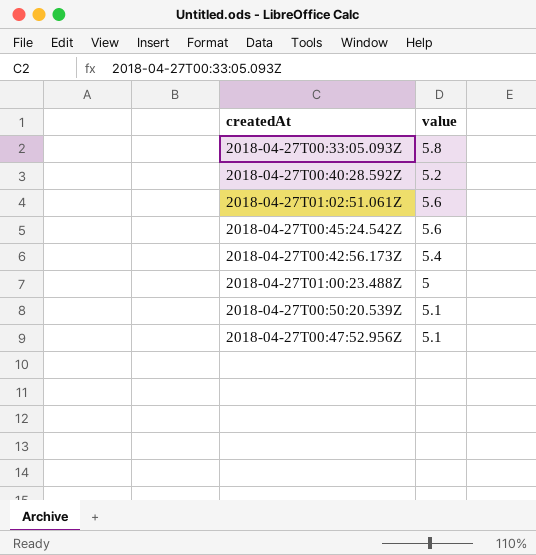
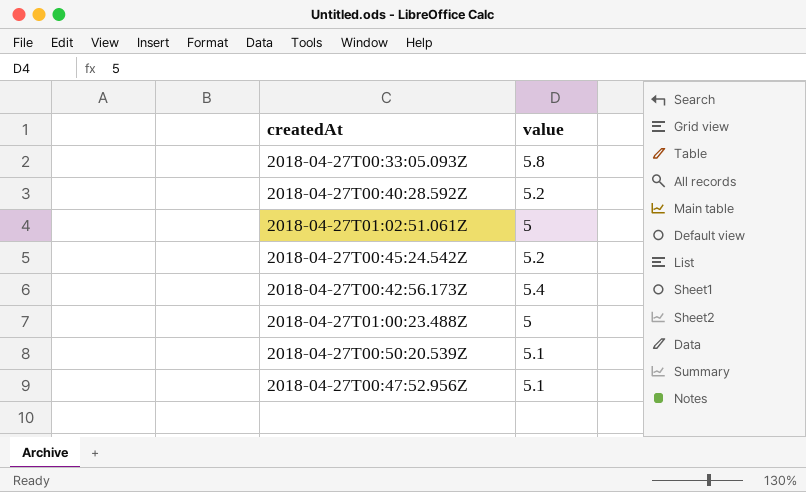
2018-04-27T01:02:51.061Z | value: 5.6 -> 5
2018-04-27T00:45:24.542Z | value: 5.6 -> 5.2

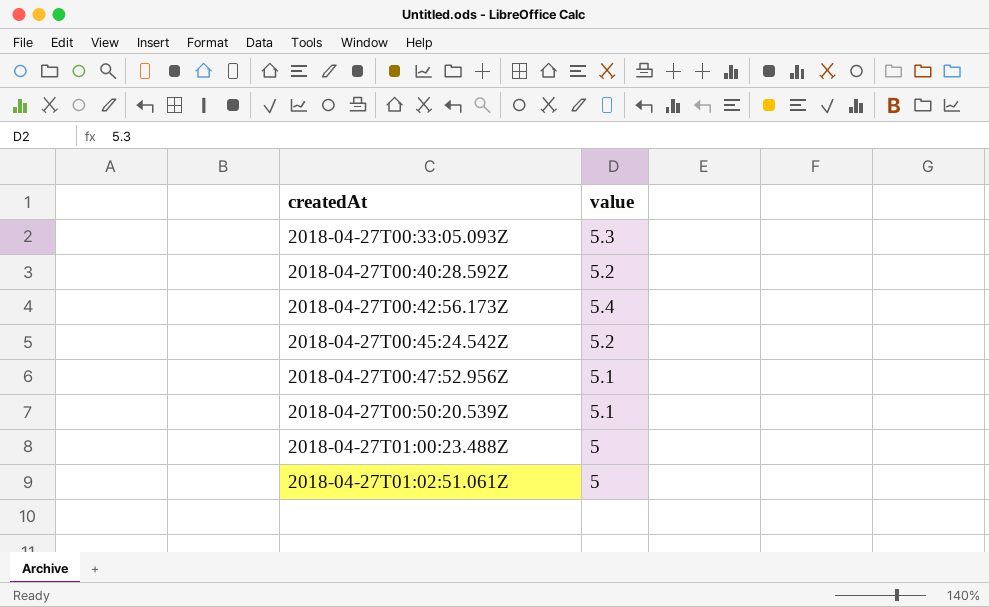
row order: none -> createdAt ascending
2018-04-27T00:33:05.093Z | value: 5.8 -> 5.3

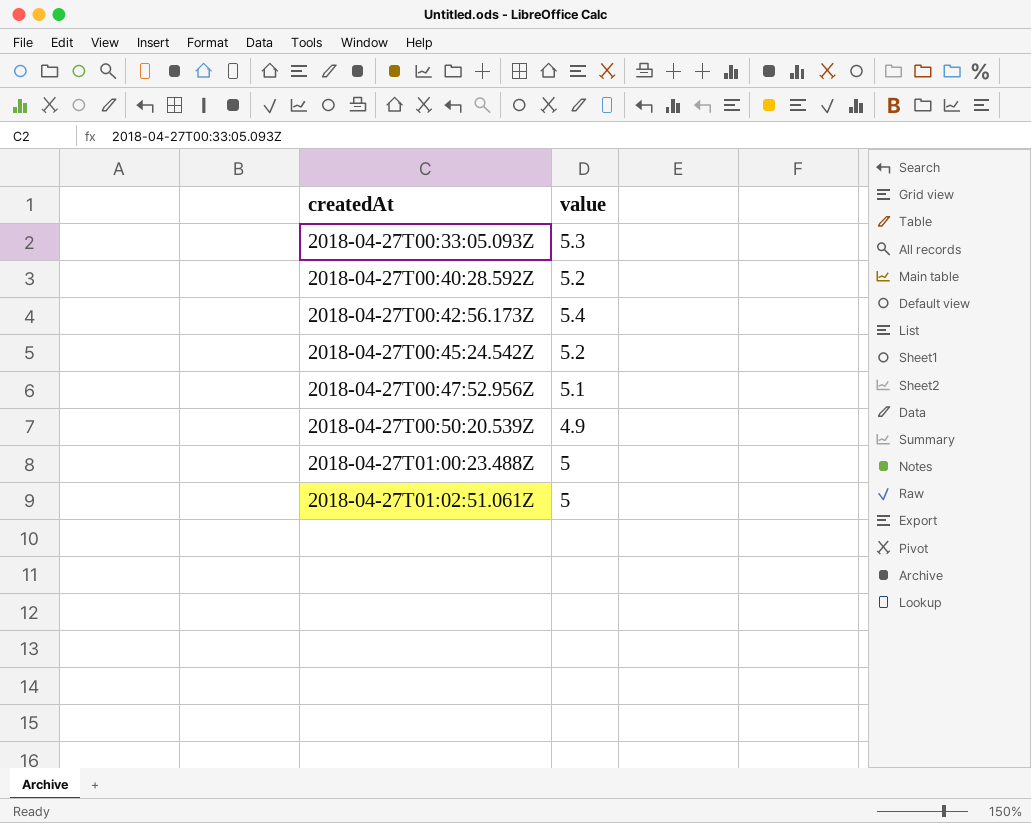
2018-04-27T00:50:20.539Z | value: 5.1 -> 4.9

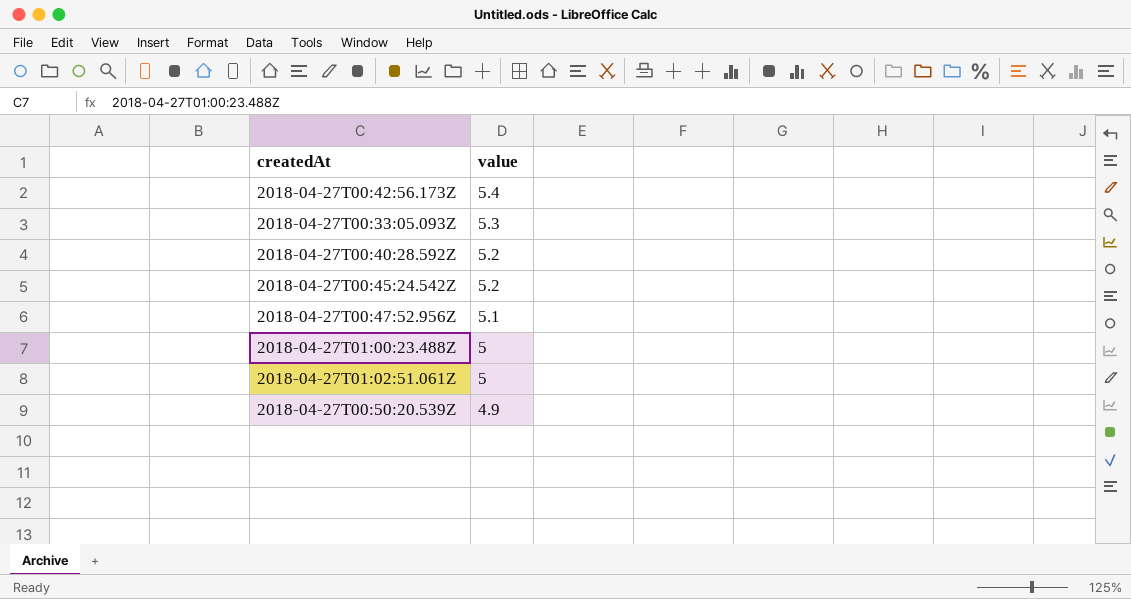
row order: createdAt ascending -> value descending

